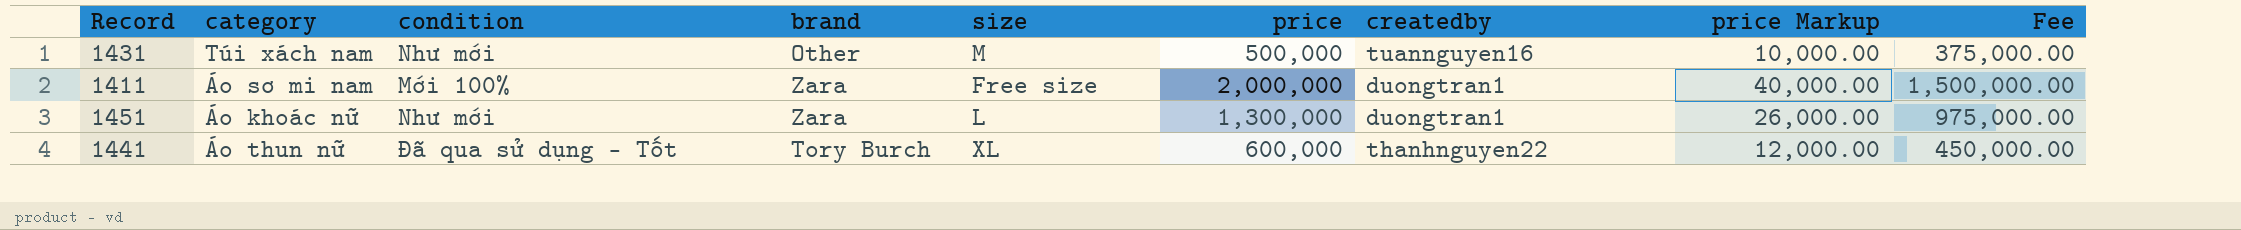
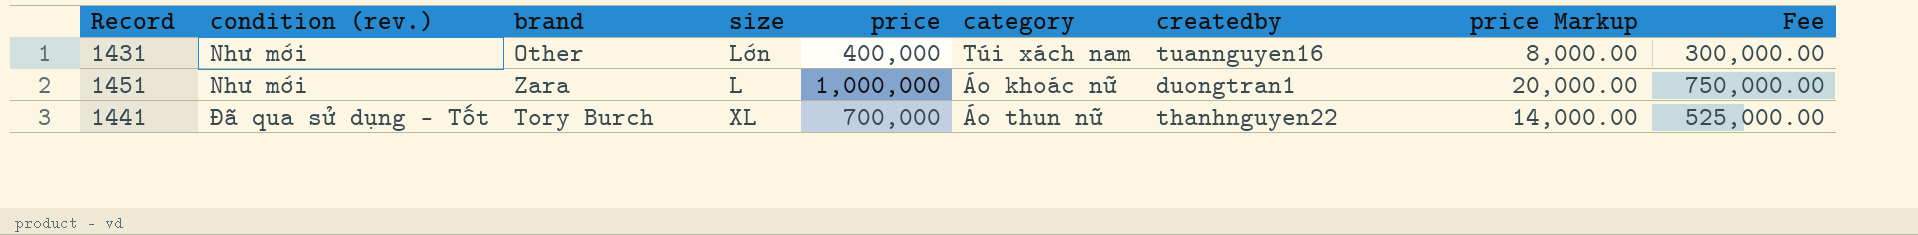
column name: condition -> condition (rev.)
column category | position: 2 -> 6
row 1411: Áo sơ mi nam | Mới 100% | Zara | Free size | 2,000,000 | duongtran1 | 40,000.00 | 1,500,000.00 -> none
1431 | size: M -> Lớn
1431 | price: 500,000 -> 400,000
1431 | price Markup: 10,000.00 -> 8,000.00
1431 | Fee: 375,000.00 -> 300,000.00
1451 | price: 1,300,000 -> 1,000,000
1451 | price Markup: 26,000.00 -> 20,000.00
1451 | Fee: 975,000.00 -> 750,000.00
1441 | price: 600,000 -> 700,000
1441 | price Markup: 12,000.00 -> 14,000.00
1441 | Fee: 450,000.00 -> 525,000.00

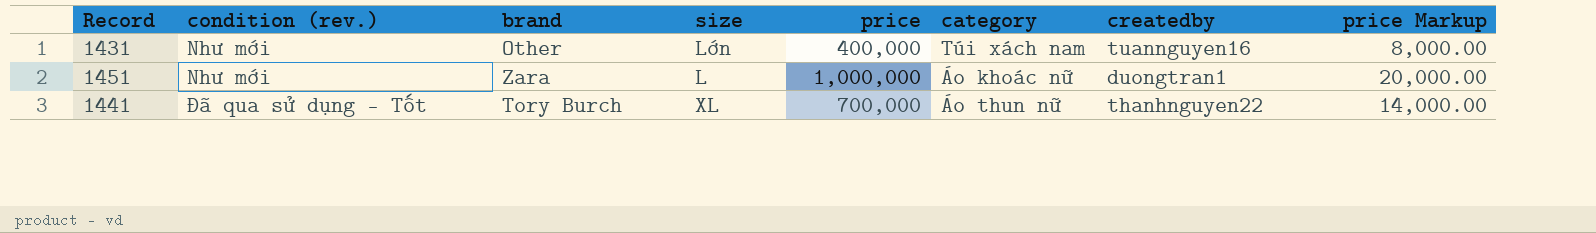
column Fee | formula: [price] * 0.75 -> none

